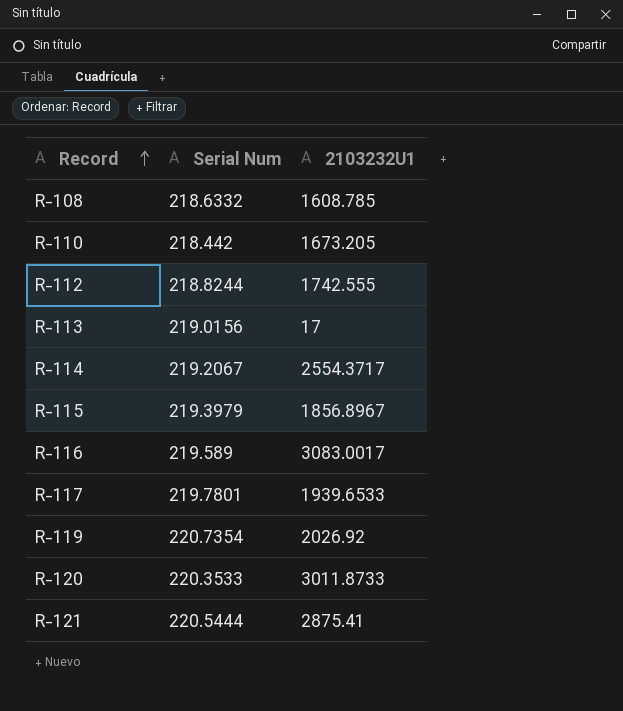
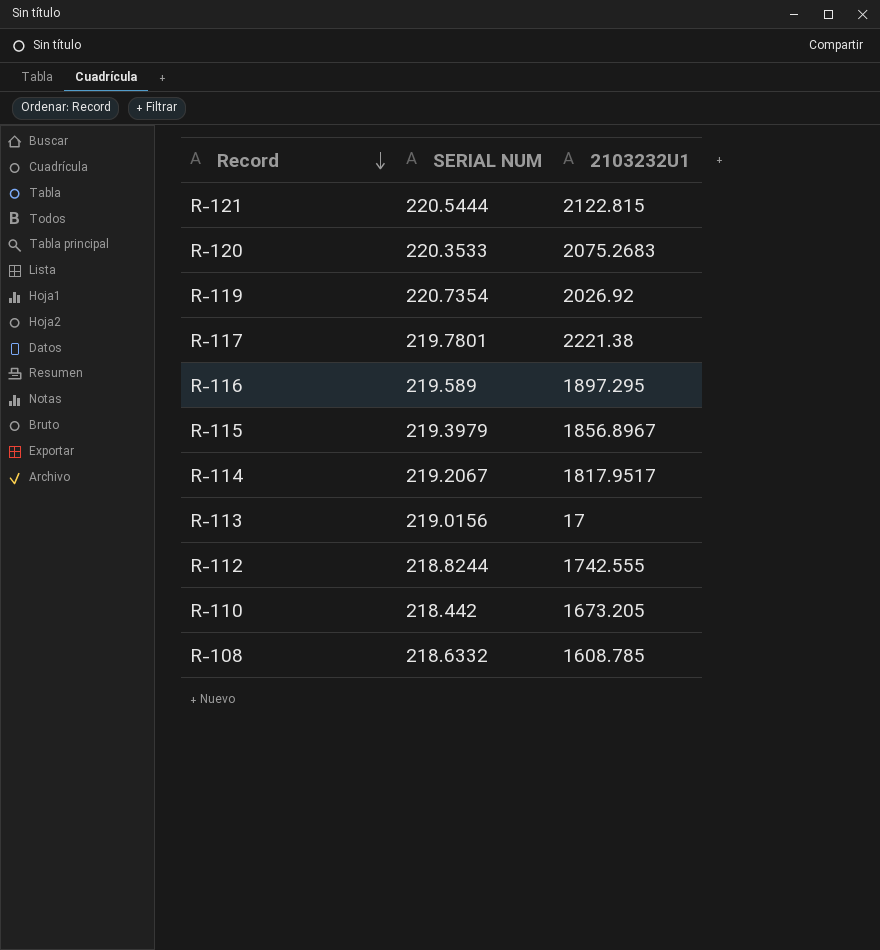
row order: Record ascending -> Record descending
column name: Serial Num -> SERIAL NUM
R-121 | 2103232U1: 2875.41 -> 2122.815
R-120 | 2103232U1: 3011.8733 -> 2075.2683
R-117 | 2103232U1: 1939.6533 -> 2221.38
R-116 | 2103232U1: 3083.0017 -> 1897.295
R-114 | 2103232U1: 2554.3717 -> 1817.9517

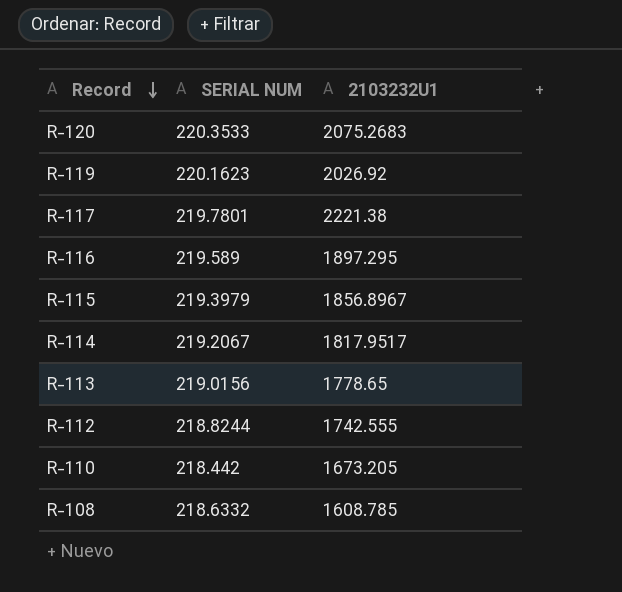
row R-121: 220.5444 | 2122.815 -> none
R-119 | SERIAL NUM: 220.7354 -> 220.1623
R-113 | 2103232U1: 17 -> 1778.65

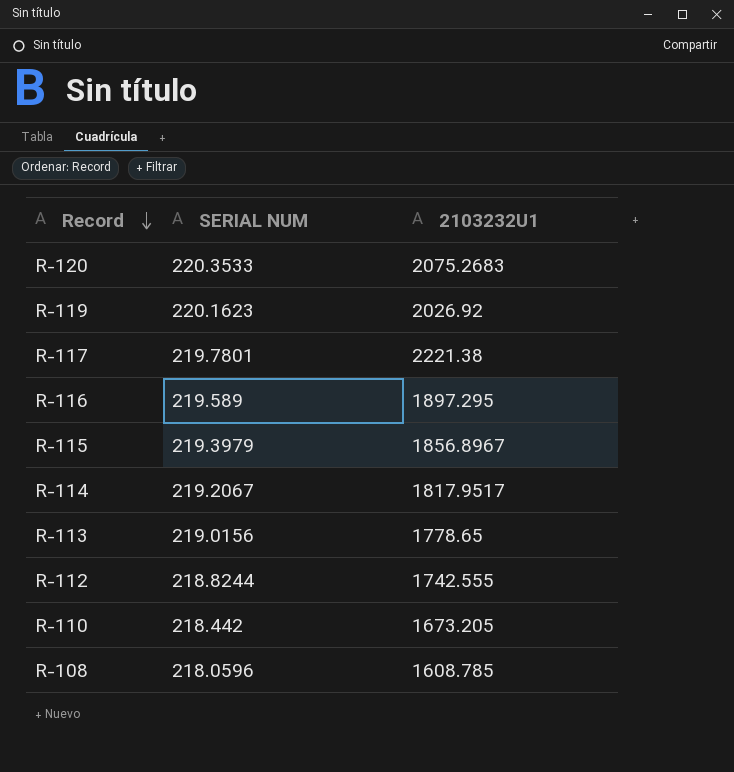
R-108 | SERIAL NUM: 218.6332 -> 218.0596

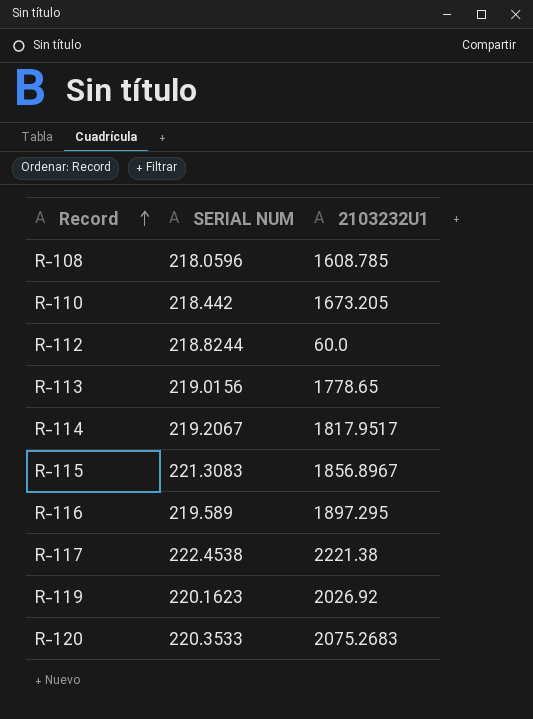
row order: Record descending -> Record ascending
R-112 | 2103232U1: 1742.555 -> 60.0
R-115 | SERIAL NUM: 219.3979 -> 221.3083
R-117 | SERIAL NUM: 219.7801 -> 222.4538

